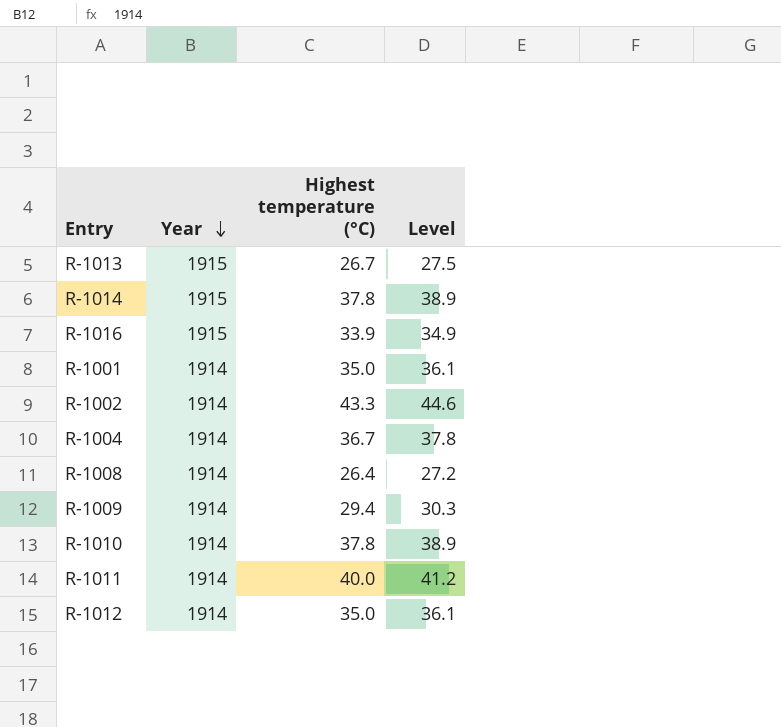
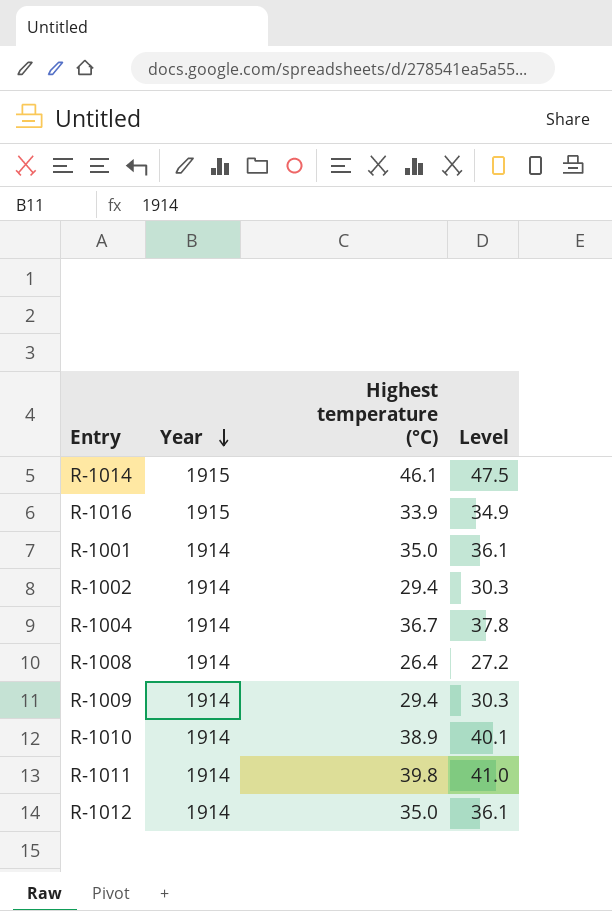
row R-1013: 1915 | 26.7 | 27.5 -> none
R-1014 | Highest temperature (°C): 37.8 -> 46.1
R-1014 | Level: 38.9 -> 47.5
R-1002 | Highest temperature (°C): 43.3 -> 29.4
R-1002 | Level: 44.6 -> 30.3
R-1010 | Highest temperature (°C): 37.8 -> 38.9
R-1010 | Level: 38.9 -> 40.1
R-1011 | Highest temperature (°C): 40.0 -> 39.8
R-1011 | Level: 41.2 -> 41.0

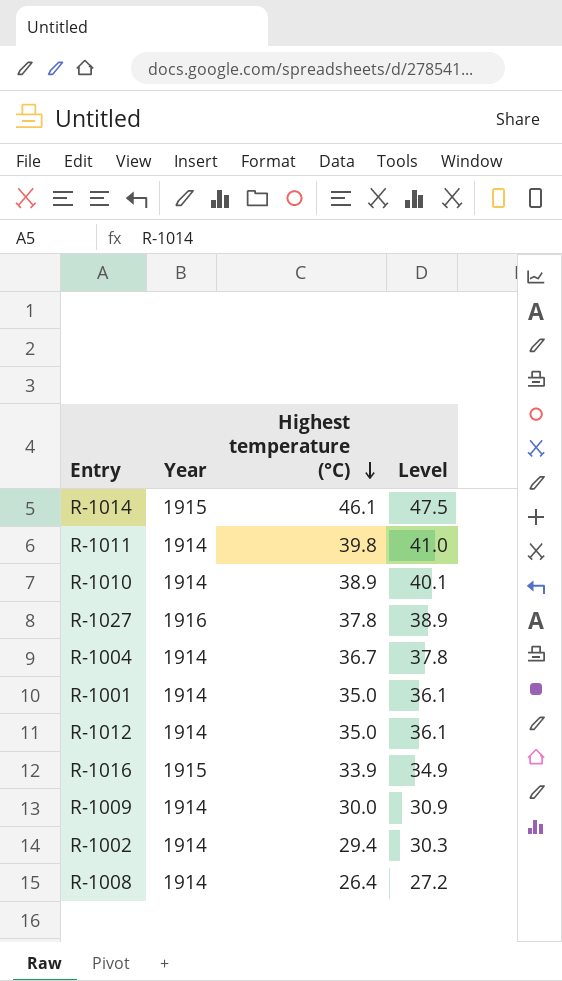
row order: Year descending -> Highest temperature (°C) descending
row R-1027: none -> 1916 | 37.8 | 38.9
R-1009 | Highest temperature (°C): 29.4 -> 30.0
R-1009 | Level: 30.3 -> 30.9

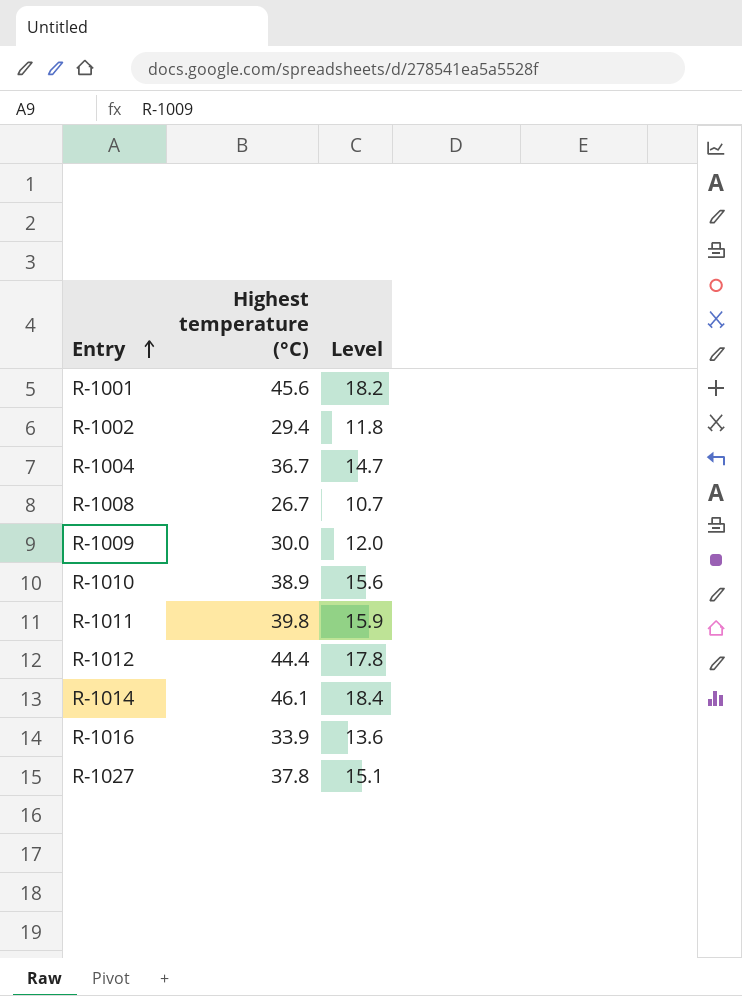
row order: Highest temperature (°C) descending -> Entry ascending
column Year | position: 2 -> none
column Level | formula: [Highest temperature (°C)] * 1.03 -> [Highest temperature (°C)] * 0.4
R-1001 | Highest temperature (°C): 35.0 -> 45.6
R-1008 | Highest temperature (°C): 26.4 -> 26.7
R-1012 | Highest temperature (°C): 35.0 -> 44.4

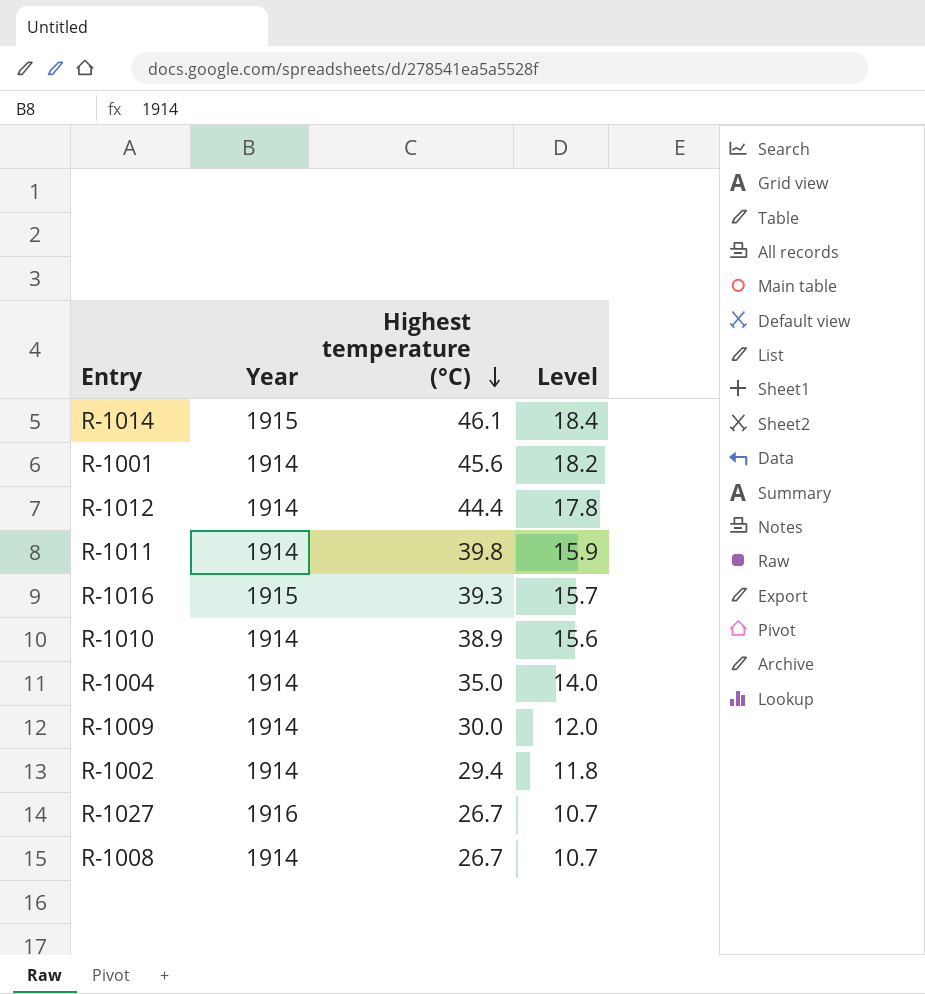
row order: Entry ascending -> Highest temperature (°C) descending
column Year | position: none -> 2
R-1016 | Highest temperature (°C): 33.9 -> 39.3
R-1016 | Level: 13.6 -> 15.7
R-1004 | Highest temperature (°C): 36.7 -> 35.0
R-1004 | Level: 14.7 -> 14.0
R-1027 | Highest temperature (°C): 37.8 -> 26.7
R-1027 | Level: 15.1 -> 10.7

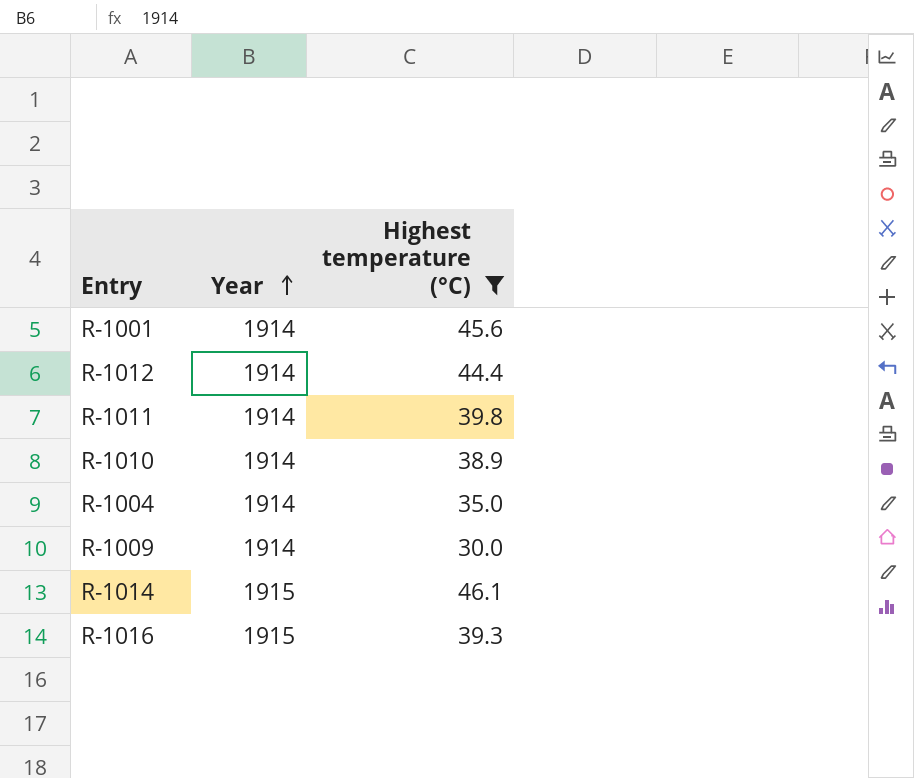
filter: none -> Highest temperature (°C) >= 30.0
row order: Highest temperature (°C) descending -> Year ascending
column Level | formula: [Highest temperature (°C)] * 0.4 -> none

